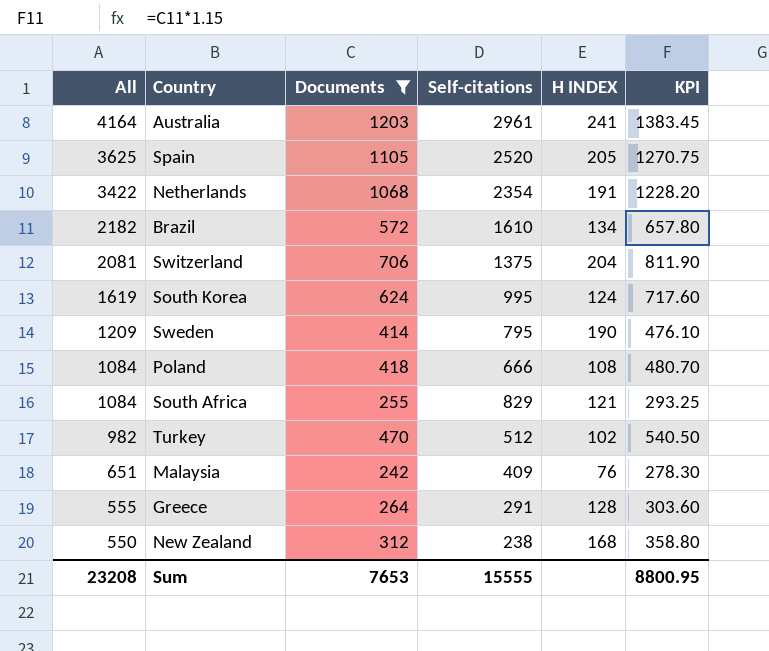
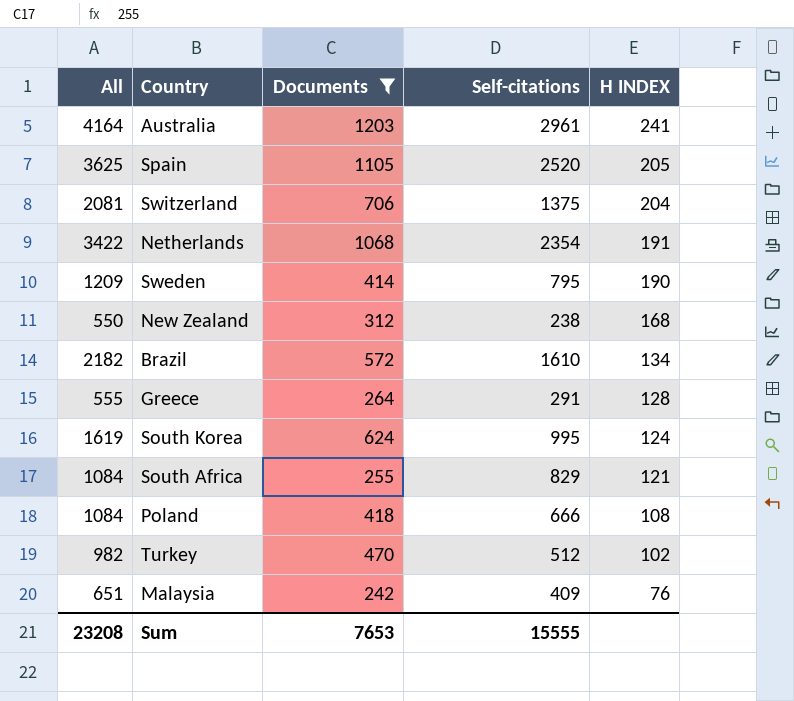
row order: All descending -> H INDEX descending
column KPI | formula: [Documents] * 1.15 -> none

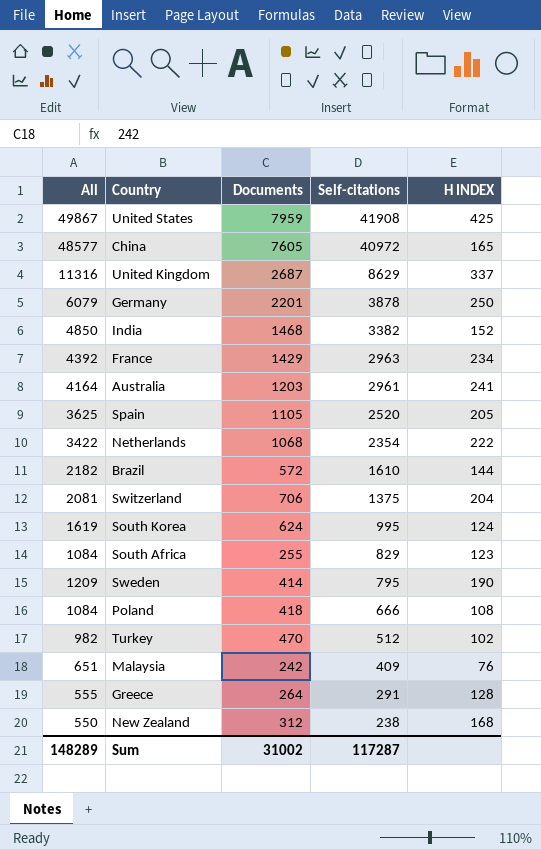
filter: Documents <= 1203 -> none
row order: H INDEX descending -> Self-citations descending
Netherlands | H INDEX: 191 -> 222
Brazil | H INDEX: 134 -> 144
South Africa | H INDEX: 121 -> 123
Sum | All: 23208 -> 148289
Sum | Documents: 7653 -> 31002
Sum | Self-citations: 15555 -> 117287

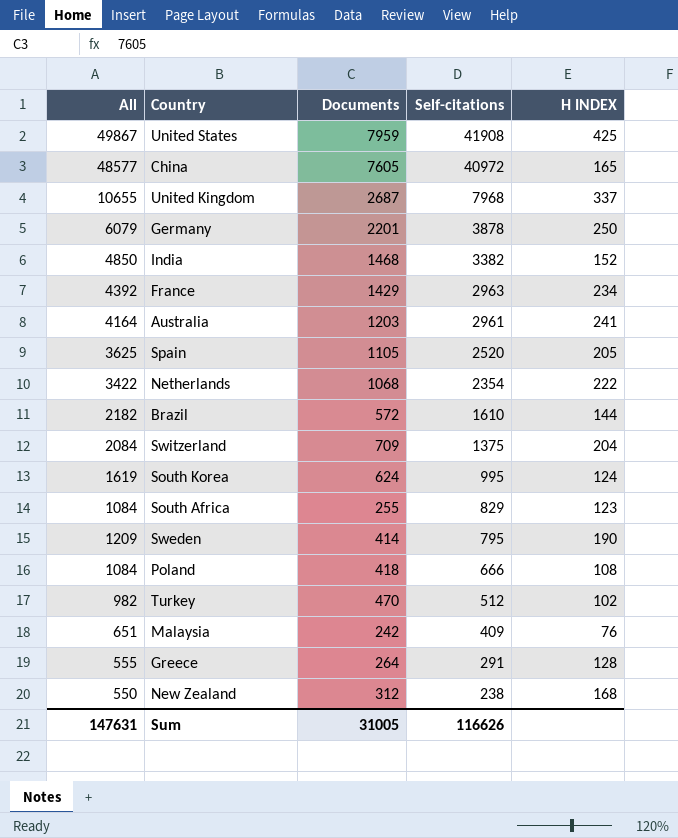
United Kingdom | All: 11316 -> 10655
United Kingdom | Self-citations: 8629 -> 7968
Switzerland | All: 2081 -> 2084
Switzerland | Documents: 706 -> 709
Sum | All: 148289 -> 147631
Sum | Documents: 31002 -> 31005
Sum | Self-citations: 117287 -> 116626

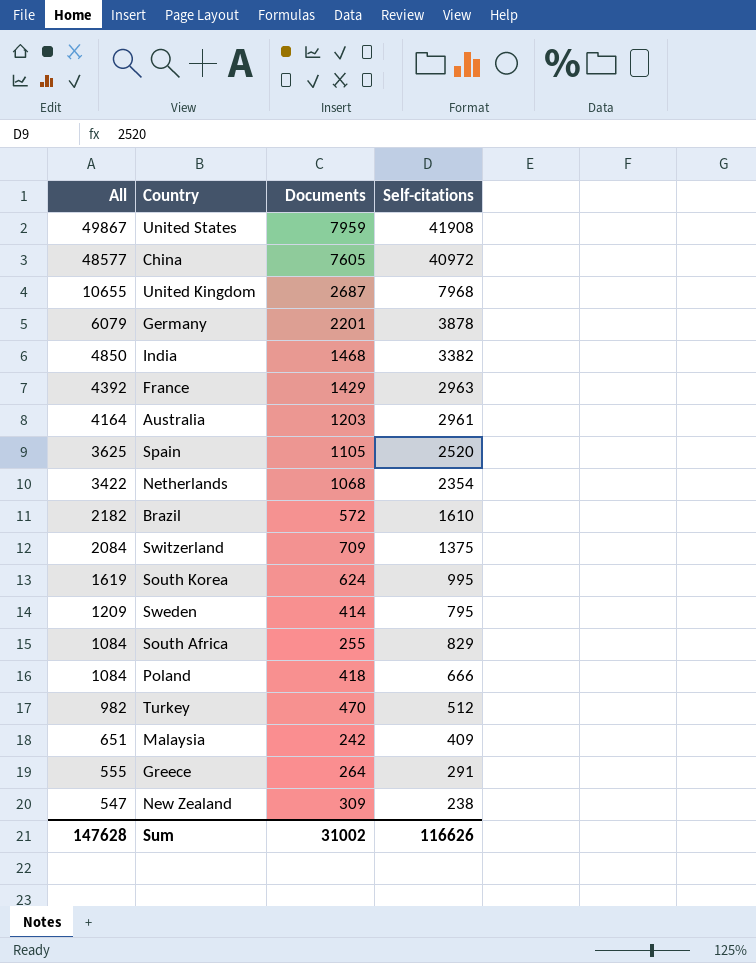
row order: Self-citations descending -> All descending
column H INDEX | position: 5 -> none
New Zealand | All: 550 -> 547
New Zealand | Documents: 312 -> 309
Sum | All: 147631 -> 147628
Sum | Documents: 31005 -> 31002

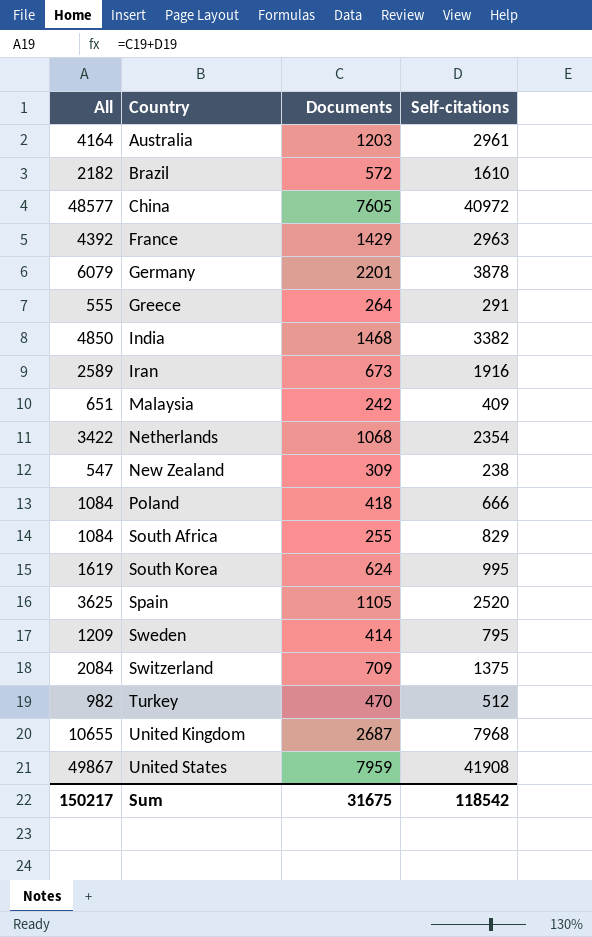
row order: All descending -> Country ascending
row Iran: none -> 2589 | 673 | 1916
Sum | All: 147628 -> 150217
Sum | Documents: 31002 -> 31675
Sum | Self-citations: 116626 -> 118542

